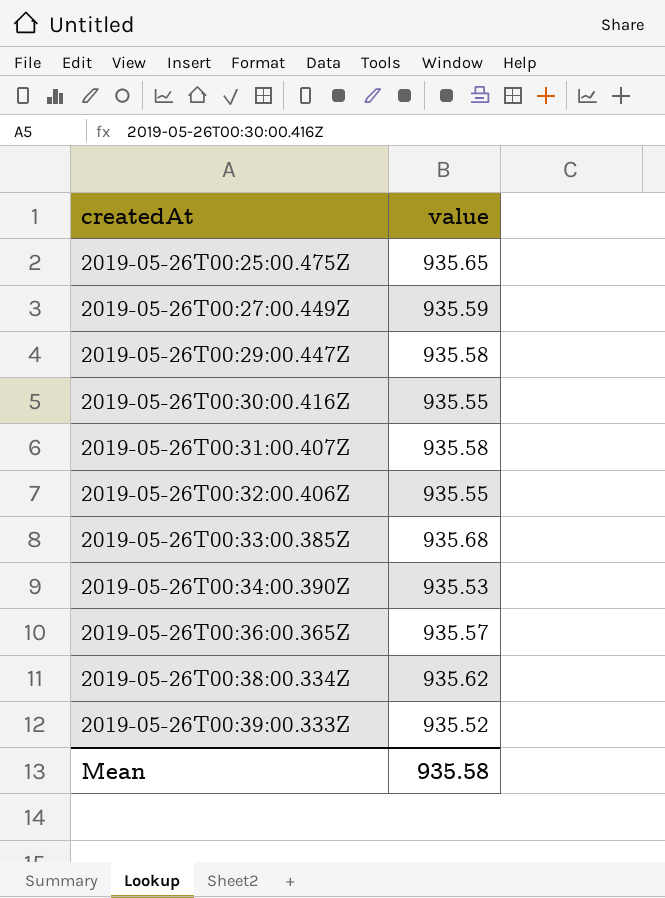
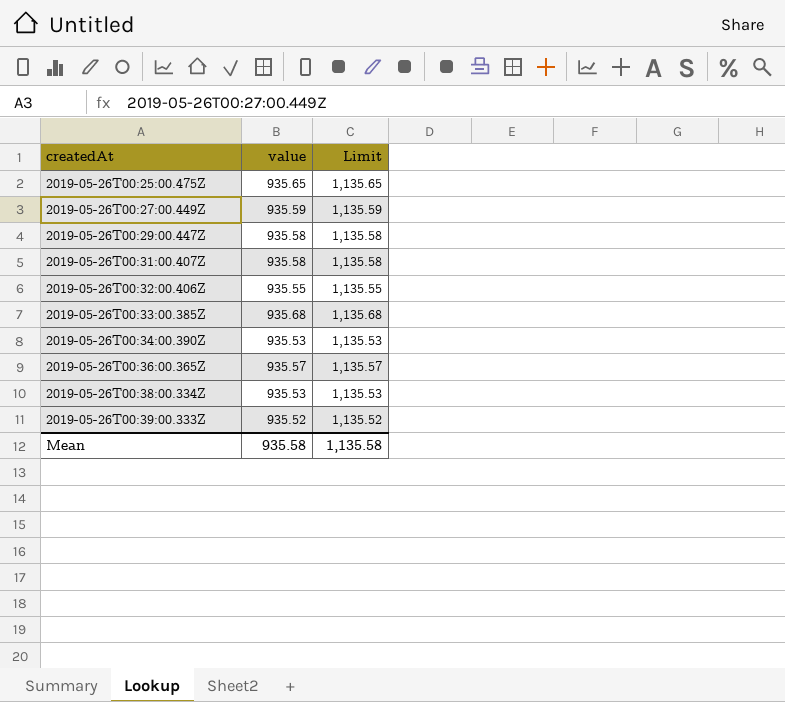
column Limit | formula: none -> [value] + 200
row 2019-05-26T00:30:00.416Z: 935.55 -> none
2019-05-26T00:38:00.334Z | value: 935.62 -> 935.53

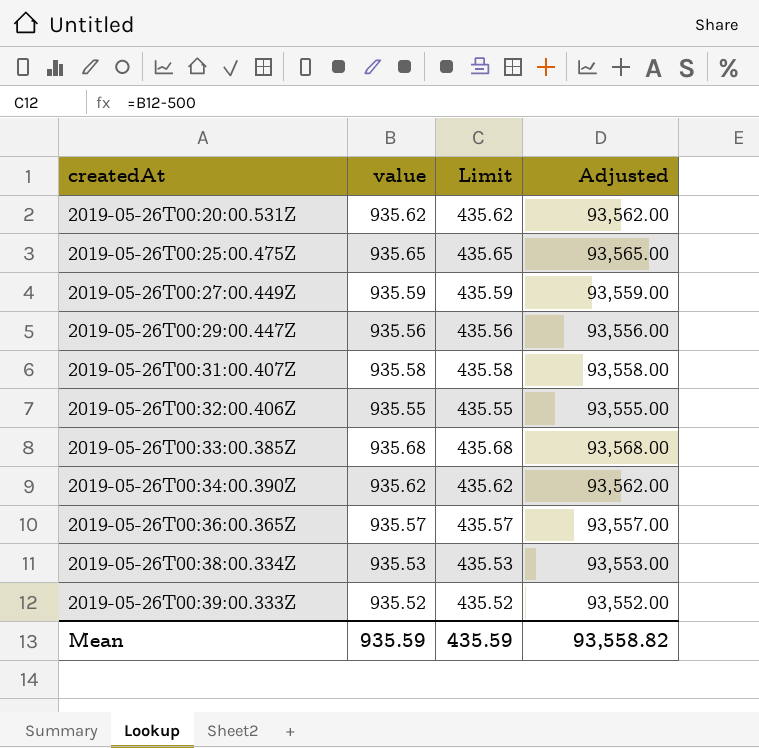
column Limit | formula: [value] + 200 -> [value] - 500
column Adjusted | formula: none -> [value] * 100
row 2019-05-26T00:20:00.531Z: none -> 935.62 | 435.62 | 93,562.00
2019-05-26T00:29:00.447Z | value: 935.58 -> 935.56
2019-05-26T00:34:00.390Z | value: 935.53 -> 935.62
Mean | value: 935.58 -> 935.59
Mean | Limit: 1,135.58 -> 435.59

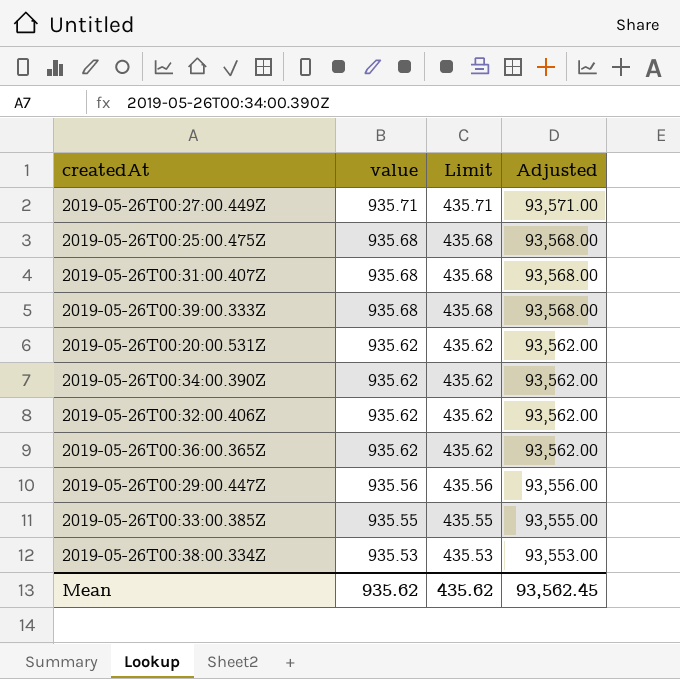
row order: createdAt ascending -> value descending
2019-05-26T00:27:00.449Z | value: 935.59 -> 935.71
2019-05-26T00:27:00.449Z | Limit: 435.59 -> 435.71
2019-05-26T00:27:00.449Z | Adjusted: 93,559.00 -> 93,571.00
2019-05-26T00:25:00.475Z | value: 935.65 -> 935.68
2019-05-26T00:25:00.475Z | Limit: 435.65 -> 435.68
2019-05-26T00:25:00.475Z | Adjusted: 93,565.00 -> 93,568.00
2019-05-26T00:31:00.407Z | value: 935.58 -> 935.68
2019-05-26T00:31:00.407Z | Limit: 435.58 -> 435.68
2019-05-26T00:31:00.407Z | Adjusted: 93,558.00 -> 93,568.00
2019-05-26T00:39:00.333Z | value: 935.52 -> 935.68
2019-05-26T00:39:00.333Z | Limit: 435.52 -> 435.68
2019-05-26T00:39:00.333Z | Adjusted: 93,552.00 -> 93,568.00
2019-05-26T00:32:00.406Z | value: 935.55 -> 935.62
2019-05-26T00:32:00.406Z | Limit: 435.55 -> 435.62
2019-05-26T00:32:00.406Z | Adjusted: 93,555.00 -> 93,562.00
2019-05-26T00:36:00.365Z | value: 935.57 -> 935.62
2019-05-26T00:36:00.365Z | Limit: 435.57 -> 435.62
2019-05-26T00:36:00.365Z | Adjusted: 93,557.00 -> 93,562.00
2019-05-26T00:33:00.385Z | value: 935.68 -> 935.55
2019-05-26T00:33:00.385Z | Limit: 435.68 -> 435.55
2019-05-26T00:33:00.385Z | Adjusted: 93,568.00 -> 93,555.00
Mean | value: 935.59 -> 935.62
Mean | Limit: 435.59 -> 435.62
Mean | Adjusted: 93,558.82 -> 93,562.45

